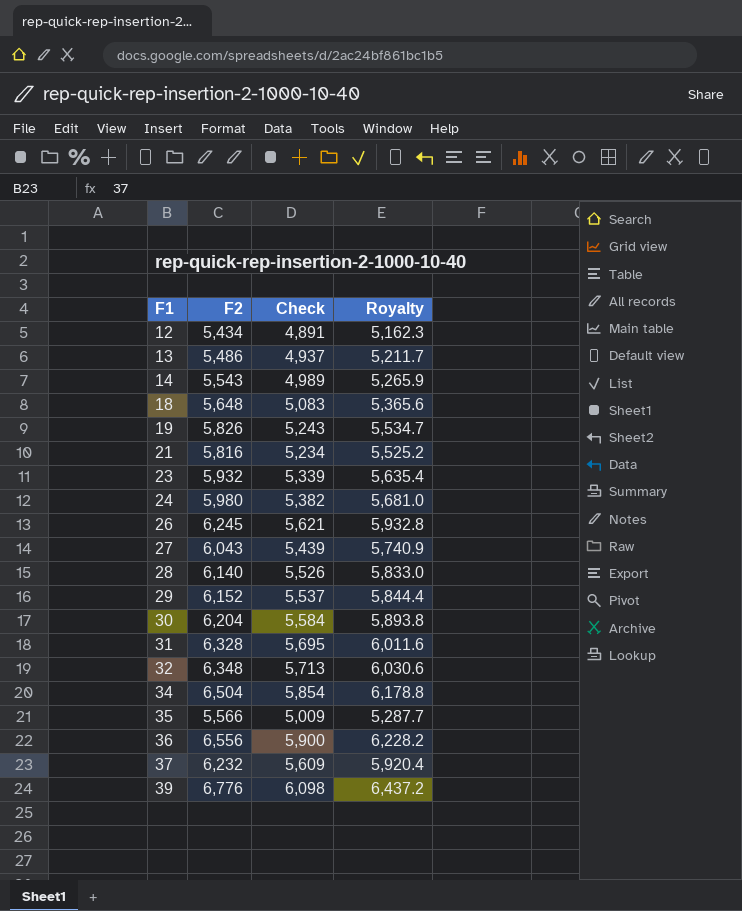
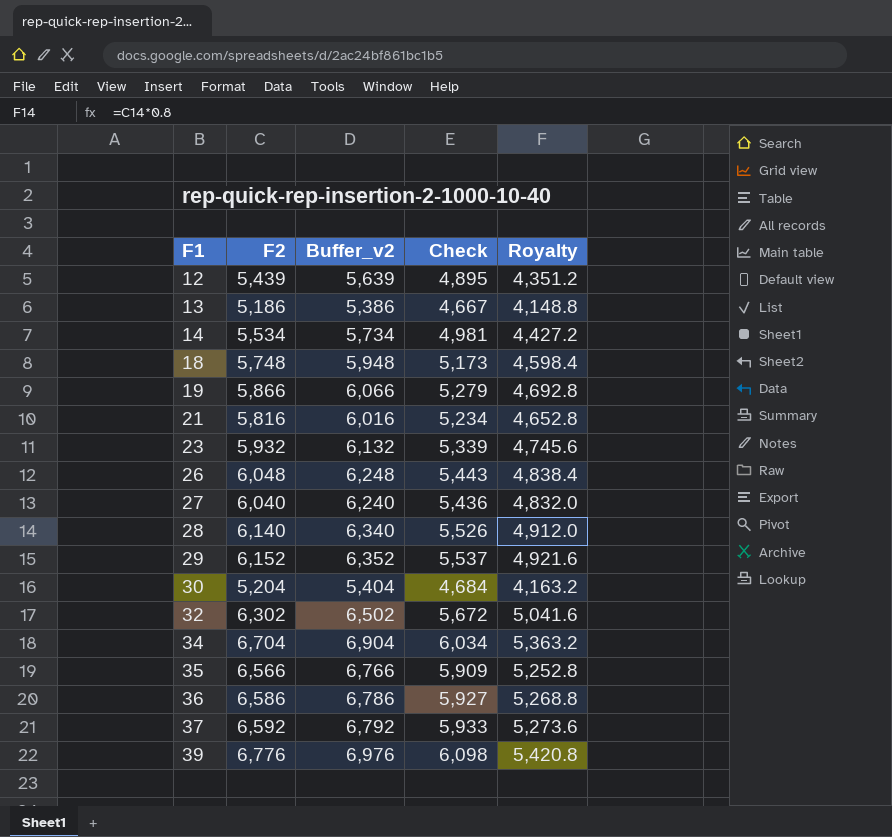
column Buffer_v2 | formula: none -> [F2] + 200
column Royalty | formula: [F2] * 0.95 -> [F2] * 0.8
row 24: 5,980 | 5,382 | 5,681.0 -> none
row 31: 6,328 | 5,695 | 6,011.6 -> none
12 | F2: 5,434 -> 5,439
12 | Check: 4,891 -> 4,895
13 | F2: 5,486 -> 5,186
13 | Check: 4,937 -> 4,667
14 | F2: 5,543 -> 5,534
14 | Check: 4,989 -> 4,981
18 | F2: 5,648 -> 5,748
18 | Check: 5,083 -> 5,173
19 | F2: 5,826 -> 5,866
19 | Check: 5,243 -> 5,279
26 | F2: 6,245 -> 6,048
26 | Check: 5,621 -> 5,443
27 | F2: 6,043 -> 6,040
27 | Check: 5,439 -> 5,436
30 | F2: 6,204 -> 5,204
30 | Check: 5,584 -> 4,684
32 | F2: 6,348 -> 6,302
32 | Check: 5,713 -> 5,672
34 | F2: 6,504 -> 6,704
34 | Check: 5,854 -> 6,034
35 | F2: 5,566 -> 6,566
35 | Check: 5,009 -> 5,909
36 | F2: 6,556 -> 6,586
36 | Check: 5,900 -> 5,927
37 | F2: 6,232 -> 6,592
37 | Check: 5,609 -> 5,933

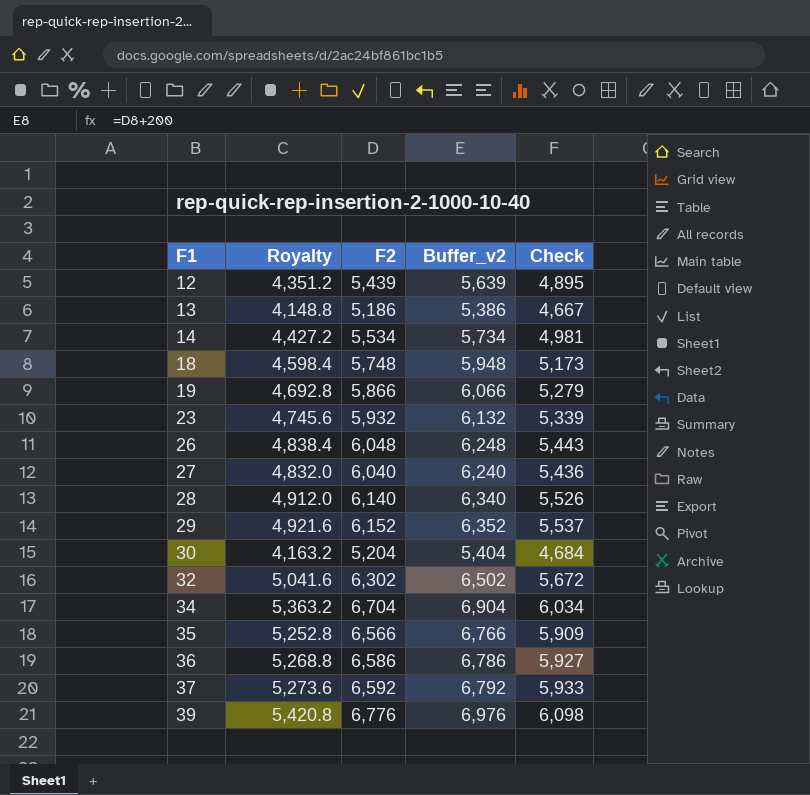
column Royalty | position: 5 -> 2
row 21: 5,816 | 6,016 | 5,234 | 4,652.8 -> none

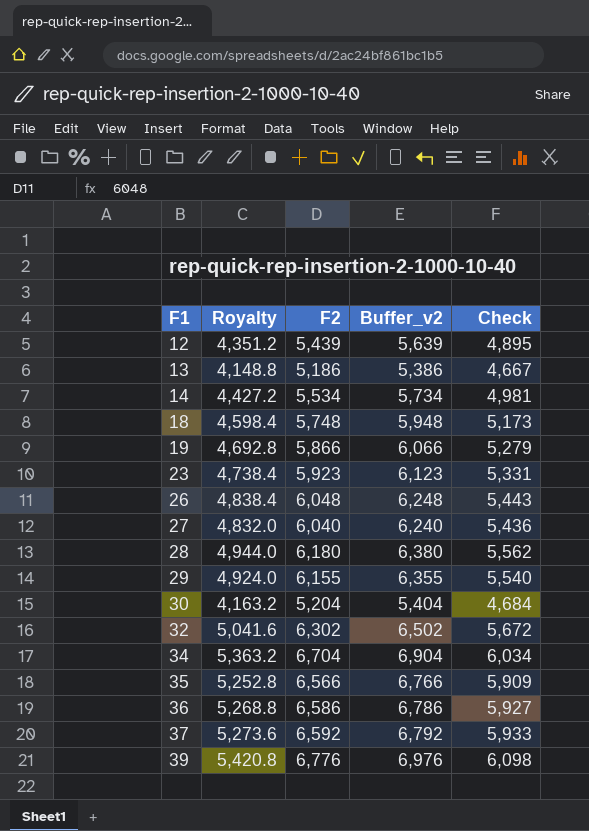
23 | Royalty: 4,745.6 -> 4,738.4
23 | F2: 5,932 -> 5,923
23 | Buffer_v2: 6,132 -> 6,123
23 | Check: 5,339 -> 5,331
28 | Royalty: 4,912.0 -> 4,944.0
28 | F2: 6,140 -> 6,180
28 | Buffer_v2: 6,340 -> 6,380
28 | Check: 5,526 -> 5,562
29 | Royalty: 4,921.6 -> 4,924.0
29 | F2: 6,152 -> 6,155
29 | Buffer_v2: 6,352 -> 6,355
29 | Check: 5,537 -> 5,540

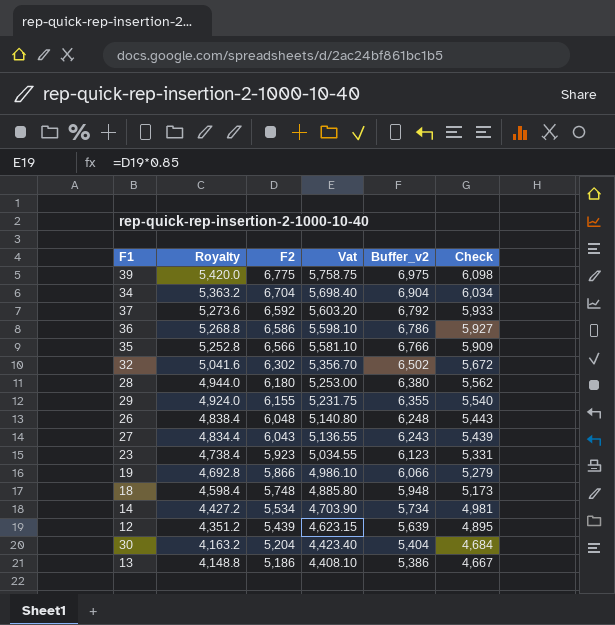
row order: F1 ascending -> Royalty descending
column Vat | formula: none -> [F2] * 0.85
39 | Royalty: 5,420.8 -> 5,420.0
39 | F2: 6,776 -> 6,775
39 | Buffer_v2: 6,976 -> 6,975
27 | Royalty: 4,832.0 -> 4,834.4
27 | F2: 6,040 -> 6,043
27 | Buffer_v2: 6,240 -> 6,243
27 | Check: 5,436 -> 5,439

